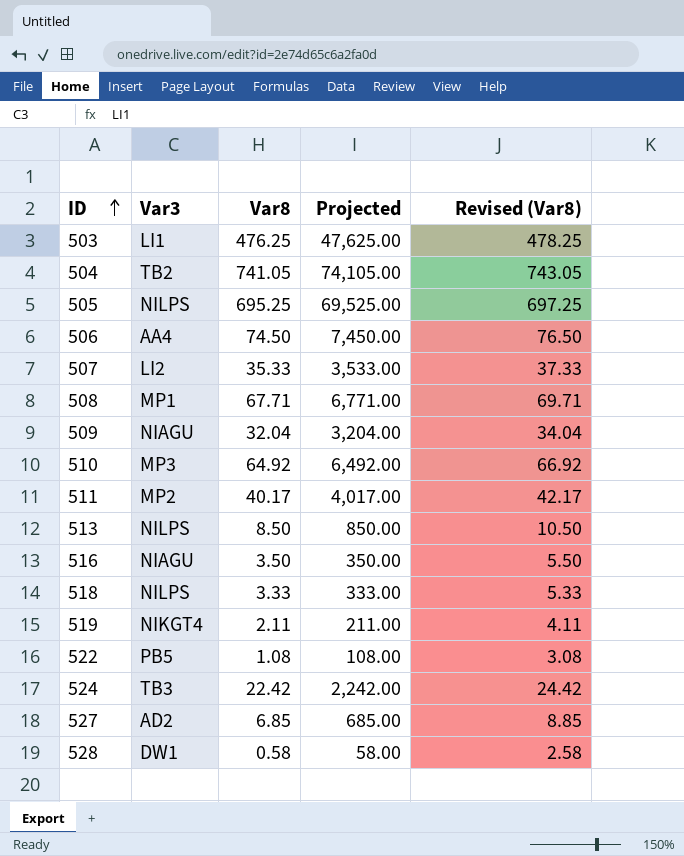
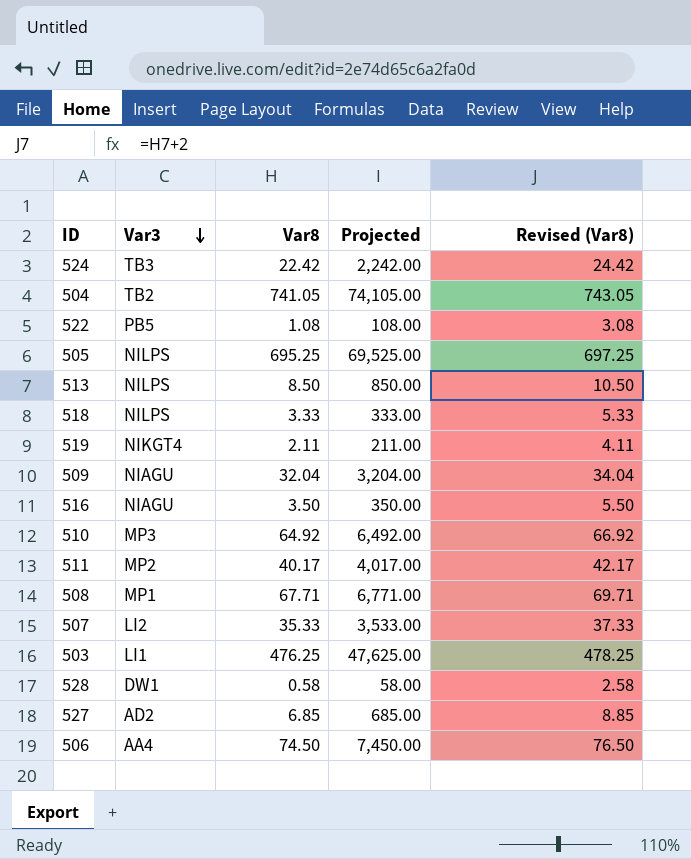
row order: ID ascending -> Var3 descending

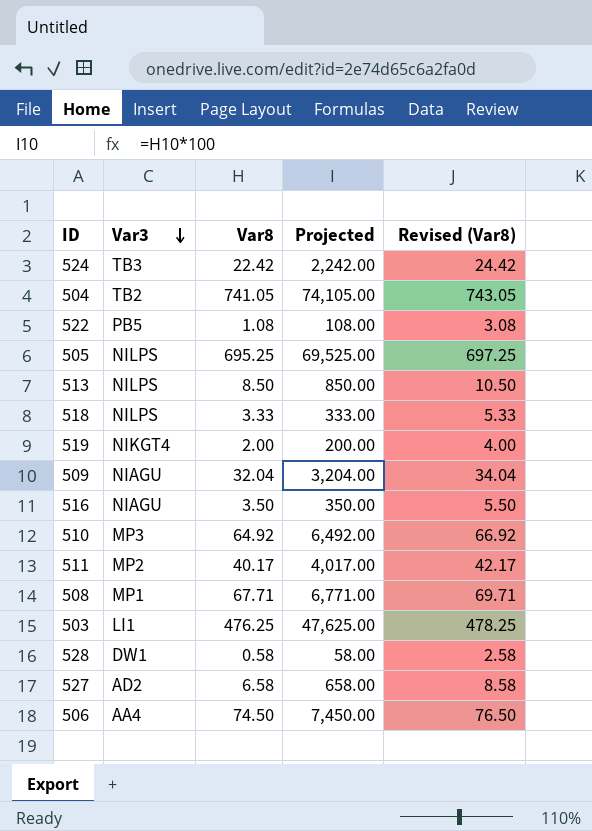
row 507: LI2 | 35.33 | 3,533.00 | 37.33 -> none
519 | Var8: 2.11 -> 2.00
519 | Projected: 211.00 -> 200.00
519 | Revised (Var8): 4.11 -> 4.00
527 | Var8: 6.85 -> 6.58
527 | Projected: 685.00 -> 658.00
527 | Revised (Var8): 8.85 -> 8.58

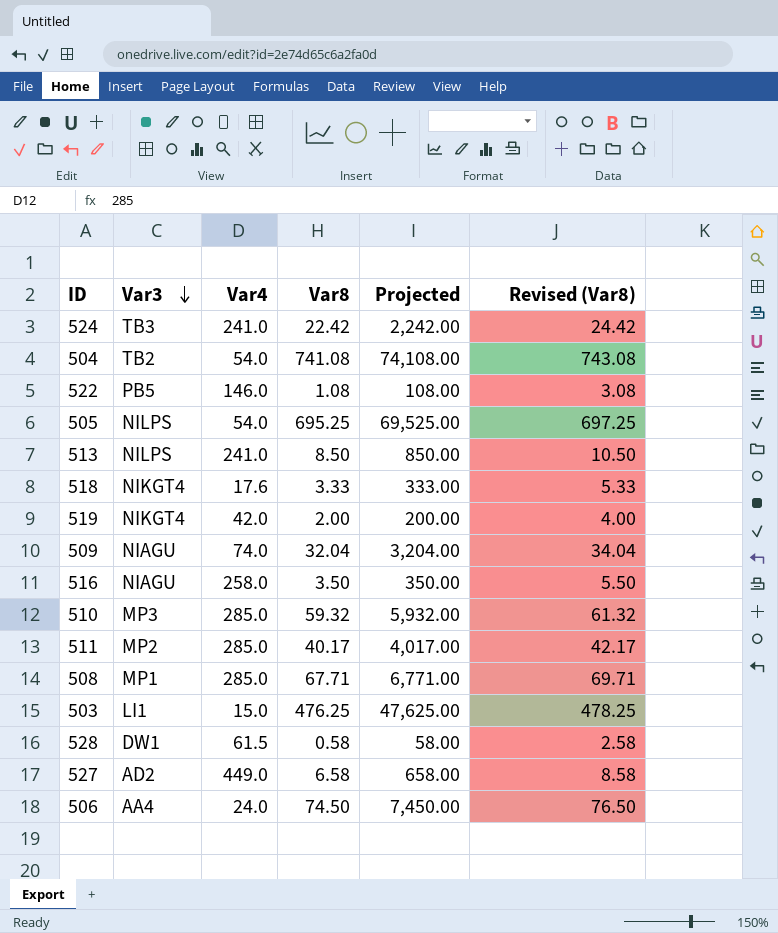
column Var4 | position: none -> 3
504 | Var8: 741.05 -> 741.08
504 | Projected: 74,105.00 -> 74,108.00
504 | Revised (Var8): 743.05 -> 743.08
518 | Var3: NILPS -> NIKGT4
510 | Var8: 64.92 -> 59.32
510 | Projected: 6,492.00 -> 5,932.00
510 | Revised (Var8): 66.92 -> 61.32

